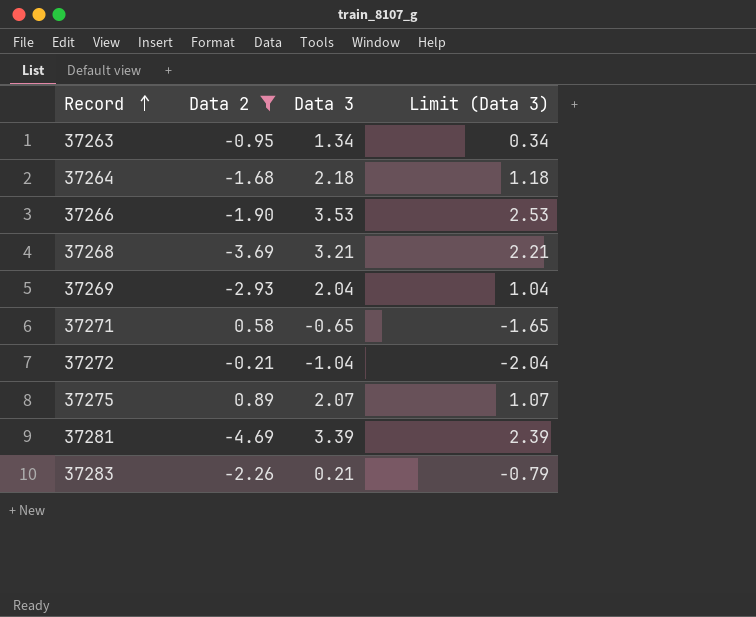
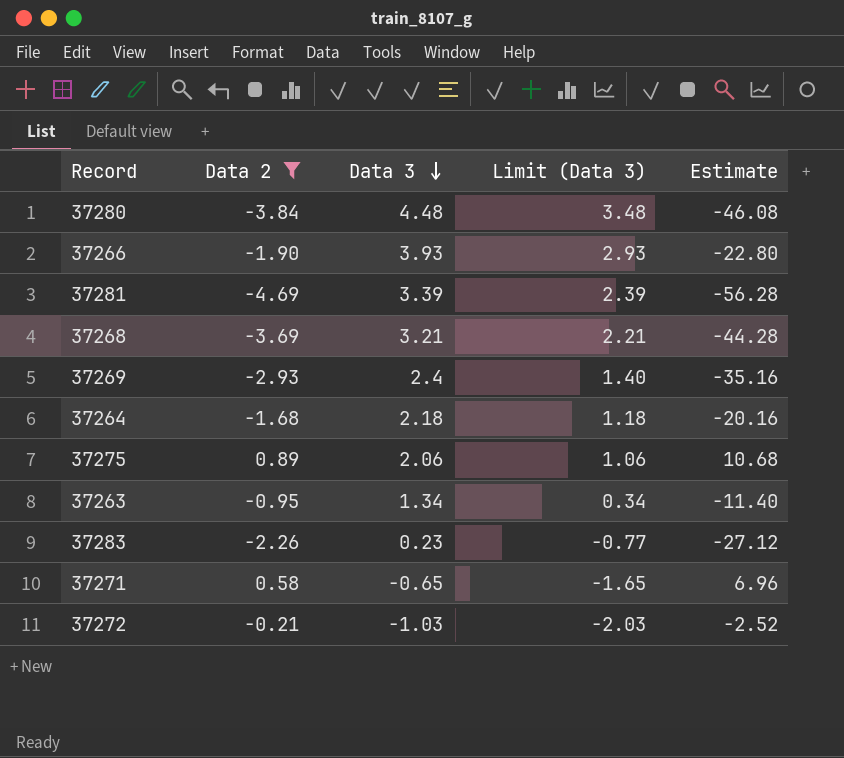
row order: Record ascending -> Data 3 descending
column Estimate | formula: none -> [Data 2] * 12
row 37280: none -> -3.84 | 4.48 | 3.48 | -46.08
37266 | Data 3: 3.53 -> 3.93
37266 | Limit (Data 3): 2.53 -> 2.93
37269 | Data 3: 2.04 -> 2.4
37269 | Limit (Data 3): 1.04 -> 1.40
37275 | Data 3: 2.07 -> 2.06
37275 | Limit (Data 3): 1.07 -> 1.06
37283 | Data 3: 0.21 -> 0.23
37283 | Limit (Data 3): -0.79 -> -0.77
37272 | Data 3: -1.04 -> -1.03
37272 | Limit (Data 3): -2.04 -> -2.03

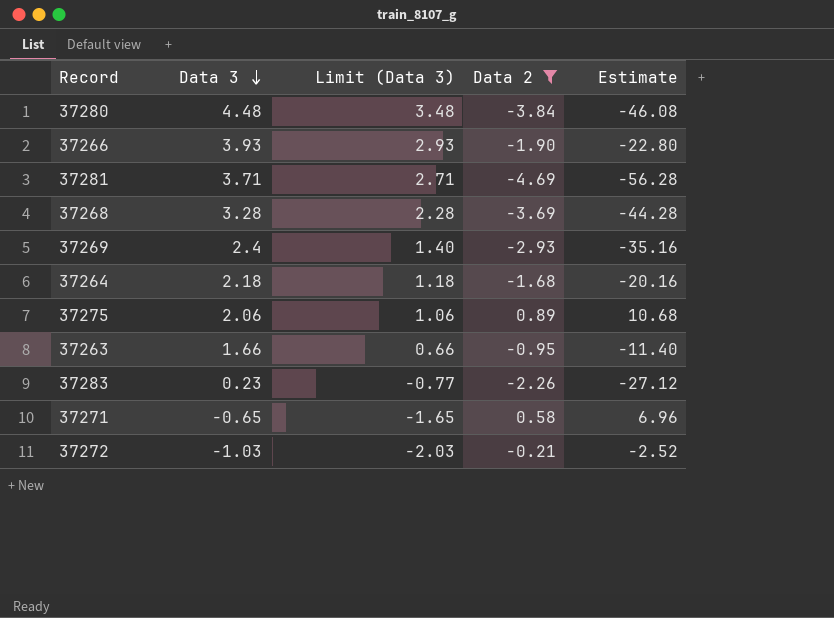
column Data 2 | position: 2 -> 4
37281 | Data 3: 3.39 -> 3.71
37281 | Limit (Data 3): 2.39 -> 2.71
37268 | Data 3: 3.21 -> 3.28
37268 | Limit (Data 3): 2.21 -> 2.28
37263 | Data 3: 1.34 -> 1.66
37263 | Limit (Data 3): 0.34 -> 0.66

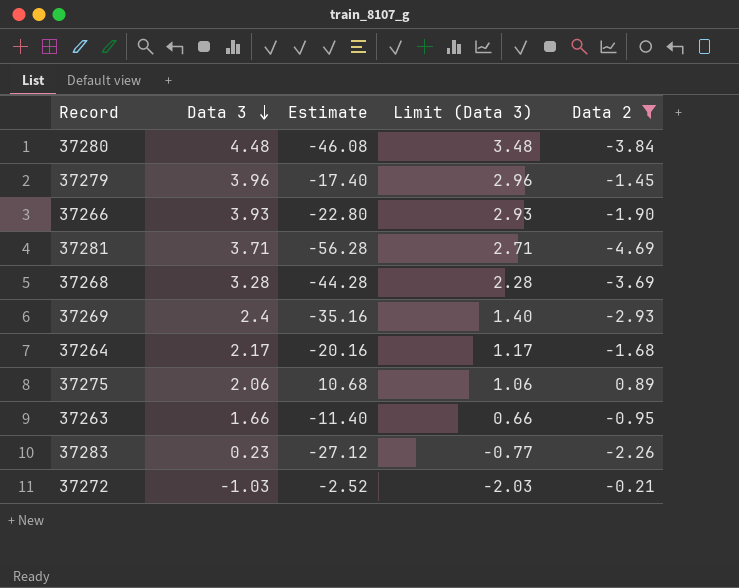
column Estimate | position: 5 -> 3
row 37271: -0.65 | -1.65 | 0.58 | 6.96 -> none
row 37279: none -> 3.96 | -17.40 | 2.96 | -1.45
37264 | Data 3: 2.18 -> 2.17
37264 | Limit (Data 3): 1.18 -> 1.17

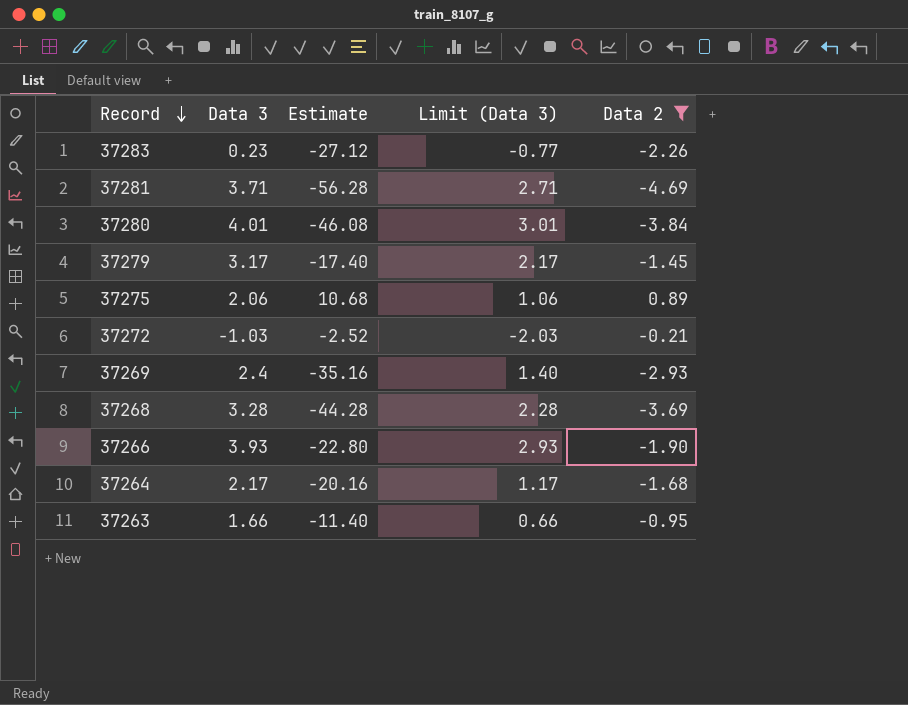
row order: Data 3 descending -> Record descending
37280 | Data 3: 4.48 -> 4.01
37280 | Limit (Data 3): 3.48 -> 3.01
37279 | Data 3: 3.96 -> 3.17
37279 | Limit (Data 3): 2.96 -> 2.17

